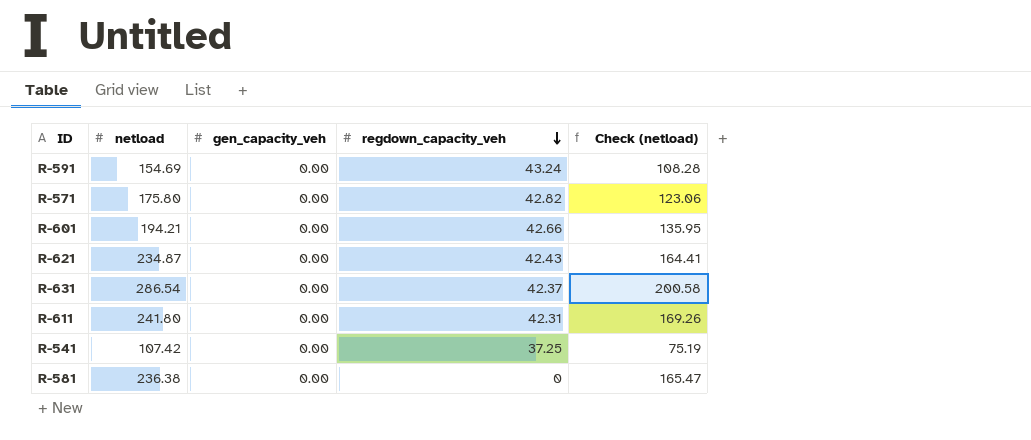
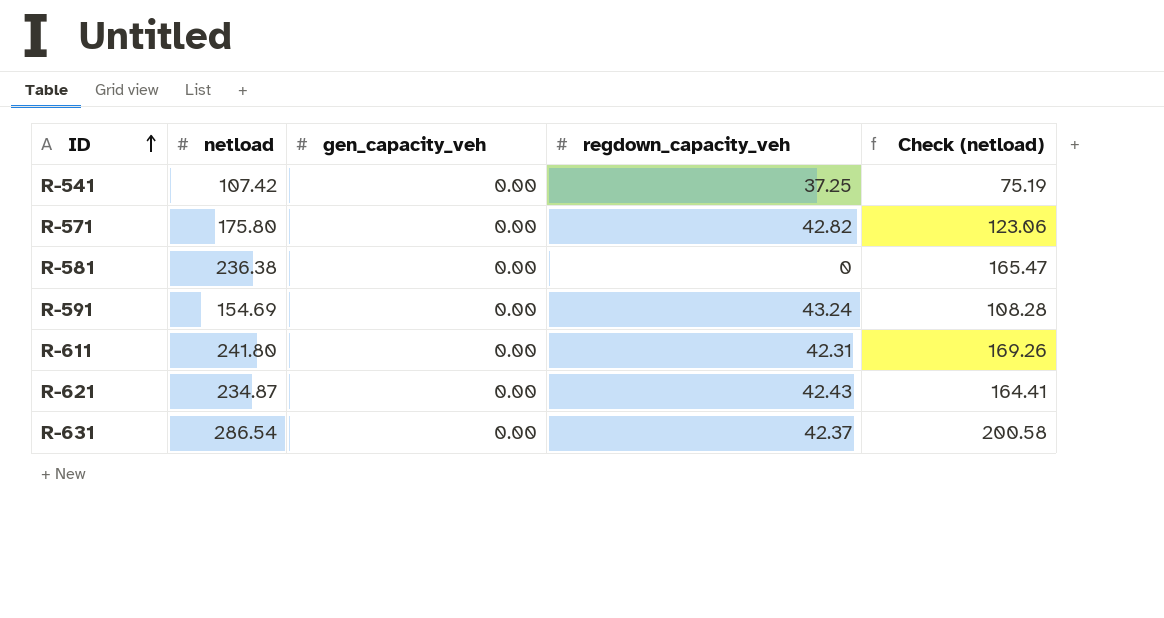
row order: regdown_capacity_veh descending -> ID ascending
row R-601: 194.21 | 0.00 | 42.66 | 135.95 -> none

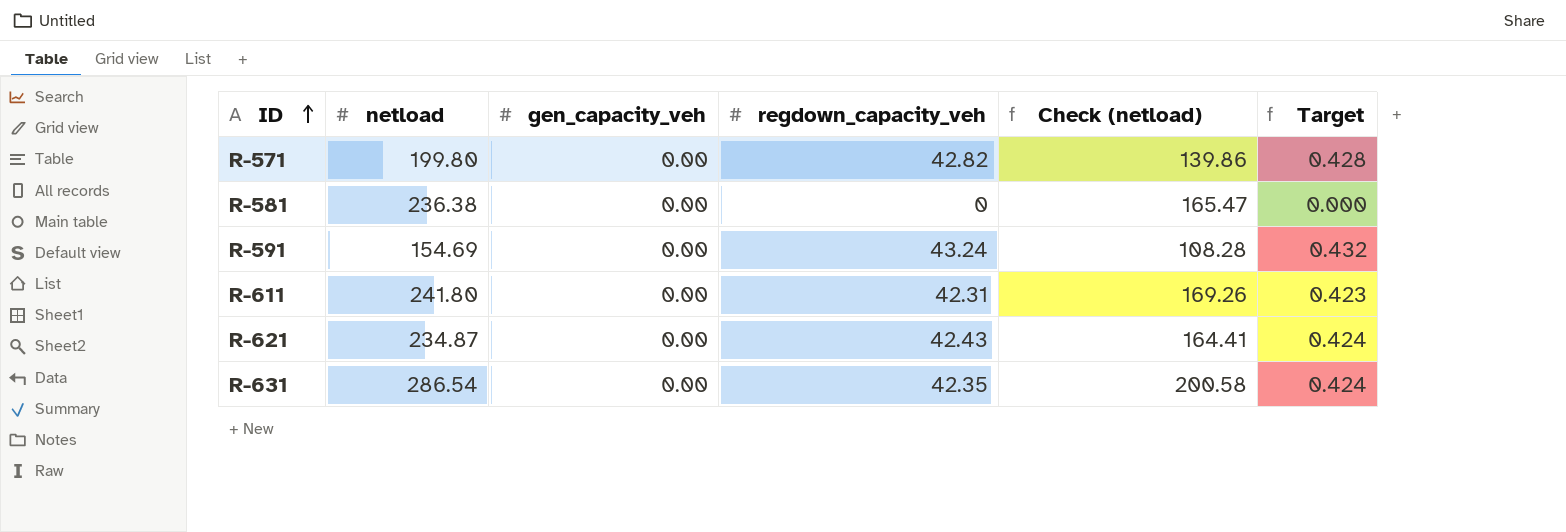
column Target | formula: none -> [regdown_capacity_veh] * 0.01
row R-541: 107.42 | 0.00 | 37.25 | 75.19 -> none
R-571 | netload: 175.80 -> 199.80
R-571 | Check (netload): 123.06 -> 139.86
R-631 | regdown_capacity_veh: 42.37 -> 42.35

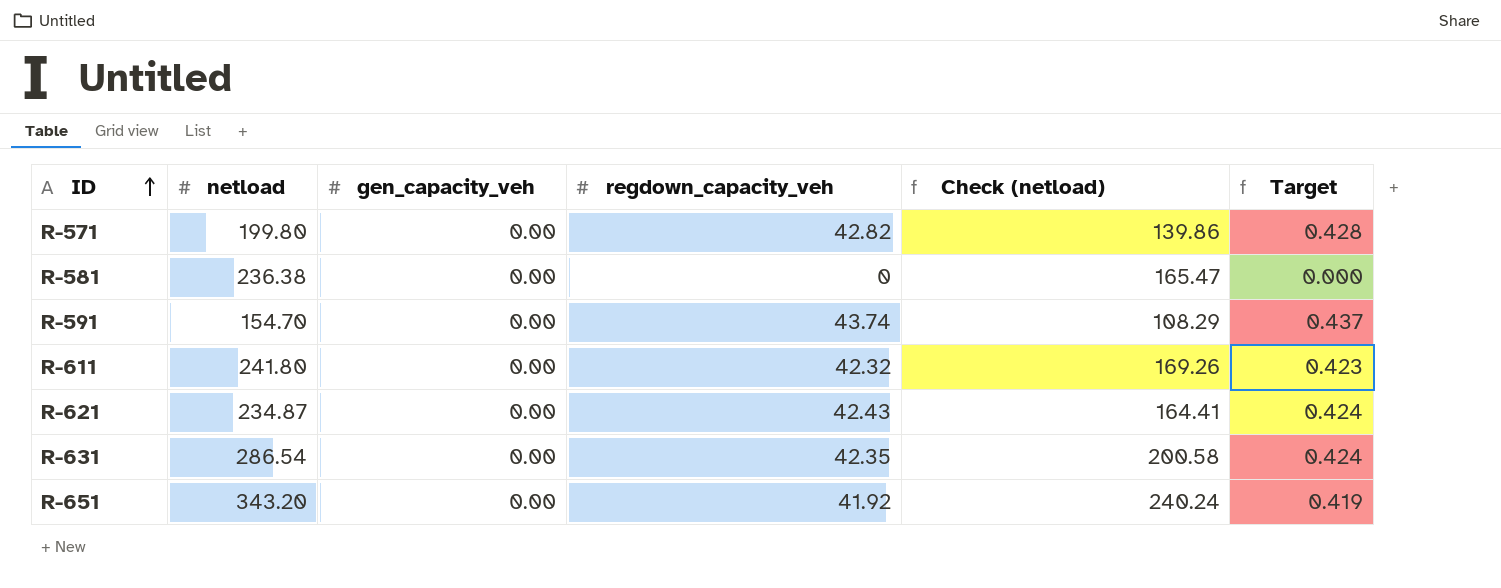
R-591 | netload: 154.69 -> 154.70
R-591 | regdown_capacity_veh: 43.24 -> 43.74
R-591 | Check (netload): 108.28 -> 108.29
R-591 | Target: 0.432 -> 0.437
R-611 | regdown_capacity_veh: 42.31 -> 42.32
row R-651: none -> 343.20 | 0.00 | 41.92 | 240.24 | 0.419

